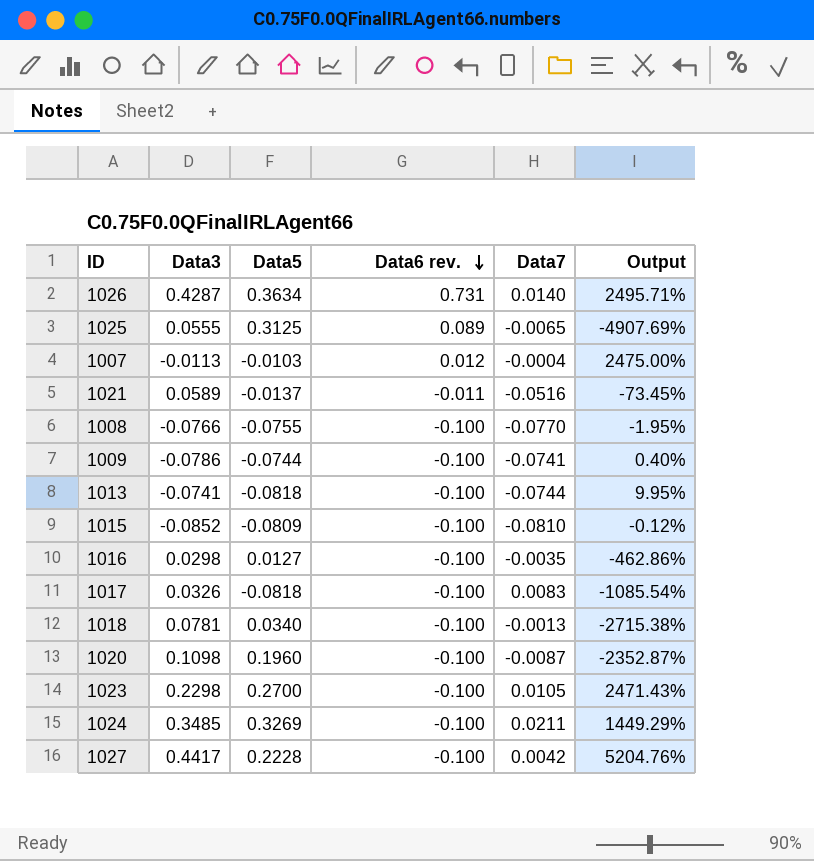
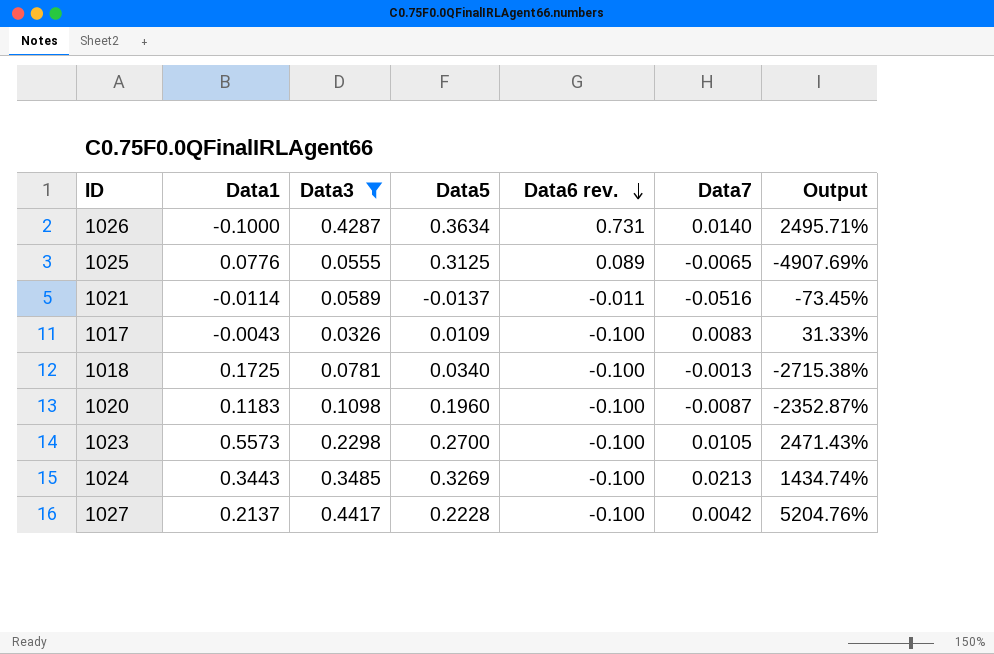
filter: none -> Data3 >= 0.0326
column Data1 | position: none -> 2
1017 | Data5: -0.0818 -> 0.0109
1017 | Output: -1085.54% -> 31.33%
1024 | Data7: 0.0211 -> 0.0213
1024 | Output: 1449.29% -> 1434.74%

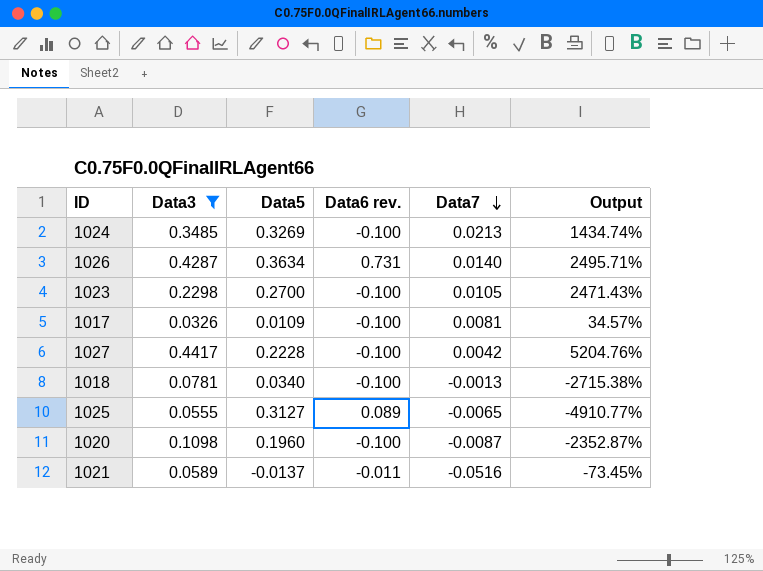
row order: Data6 rev. descending -> Data7 descending
column Data1 | position: 2 -> none
1017 | Data7: 0.0083 -> 0.0081
1017 | Output: 31.33% -> 34.57%
1025 | Data5: 0.3125 -> 0.3127
1025 | Output: -4907.69% -> -4910.77%

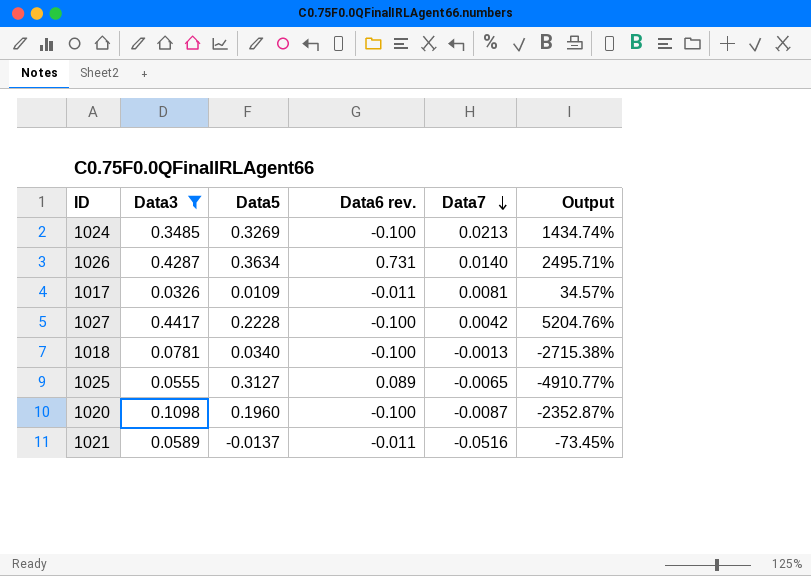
row 1023: 0.2298 | 0.2700 | -0.100 | 0.0105 | 2471.43% -> none
1017 | Data6 rev.: -0.100 -> -0.011

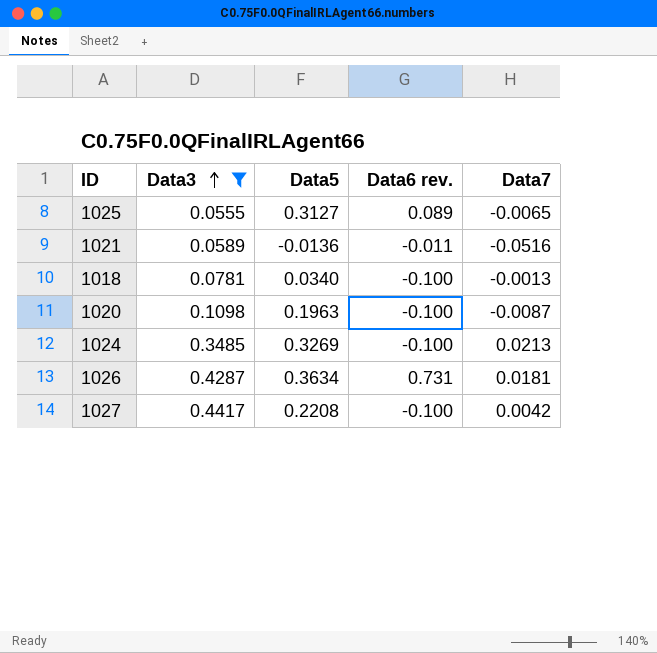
row order: Data7 descending -> Data3 ascending
column Output | formula: ([Data5] - [Data7]) / [Data7] -> none
row 1017: 0.0326 | 0.0109 | -0.011 | 0.0081 | 34.57% -> none
1021 | Data5: -0.0137 -> -0.0136
1020 | Data5: 0.1960 -> 0.1963
1026 | Data7: 0.0140 -> 0.0181
1027 | Data5: 0.2228 -> 0.2208

